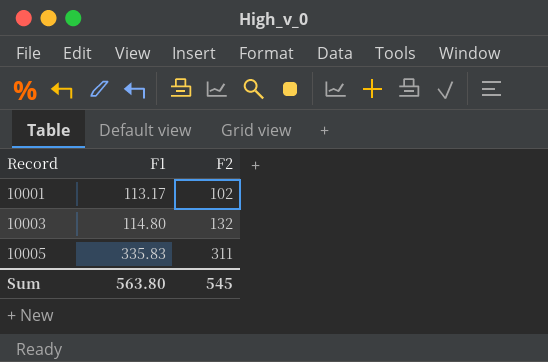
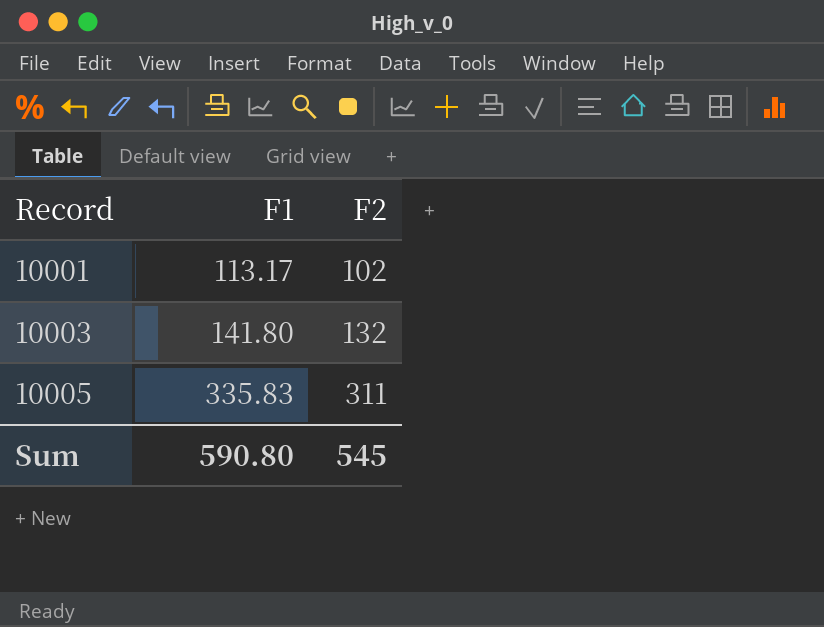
10003 | F1: 114.80 -> 141.80
Sum | F1: 563.80 -> 590.80

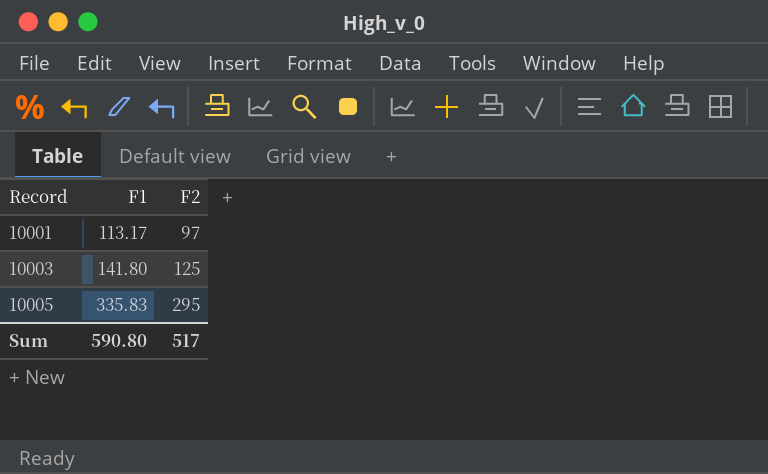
10001 | F2: 102 -> 97
10003 | F2: 132 -> 125
10005 | F2: 311 -> 295
Sum | F2: 545 -> 517

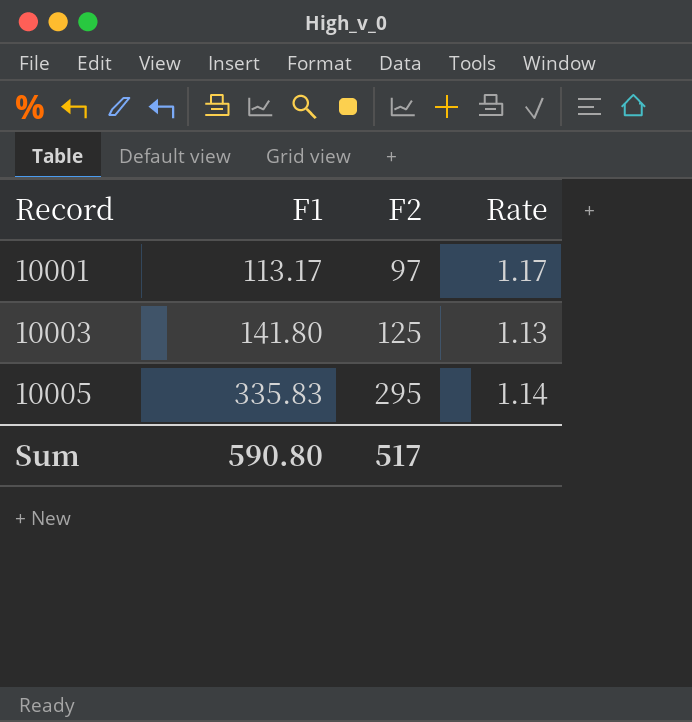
column Rate | formula: none -> [F1] / [F2]

